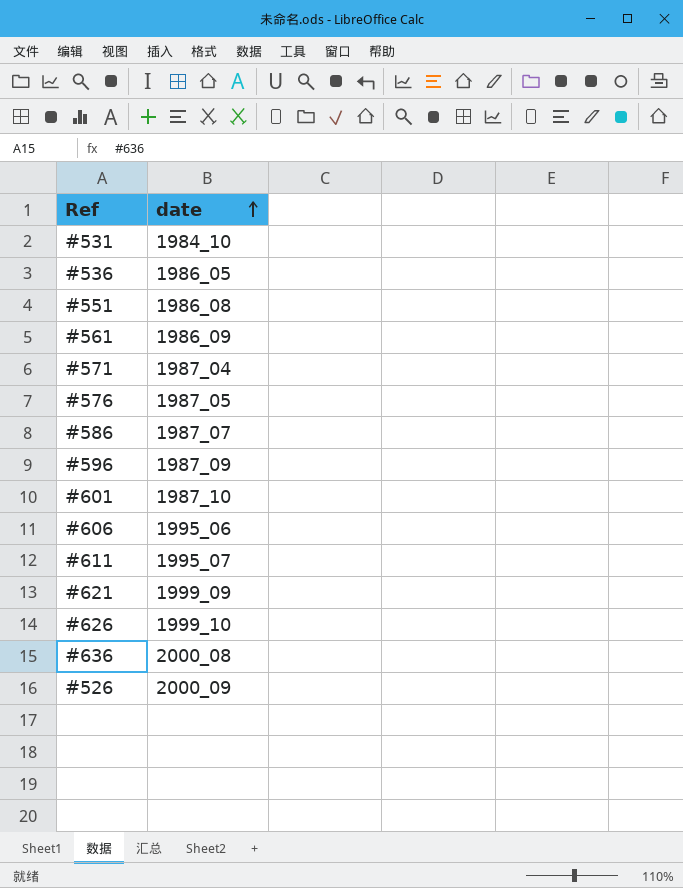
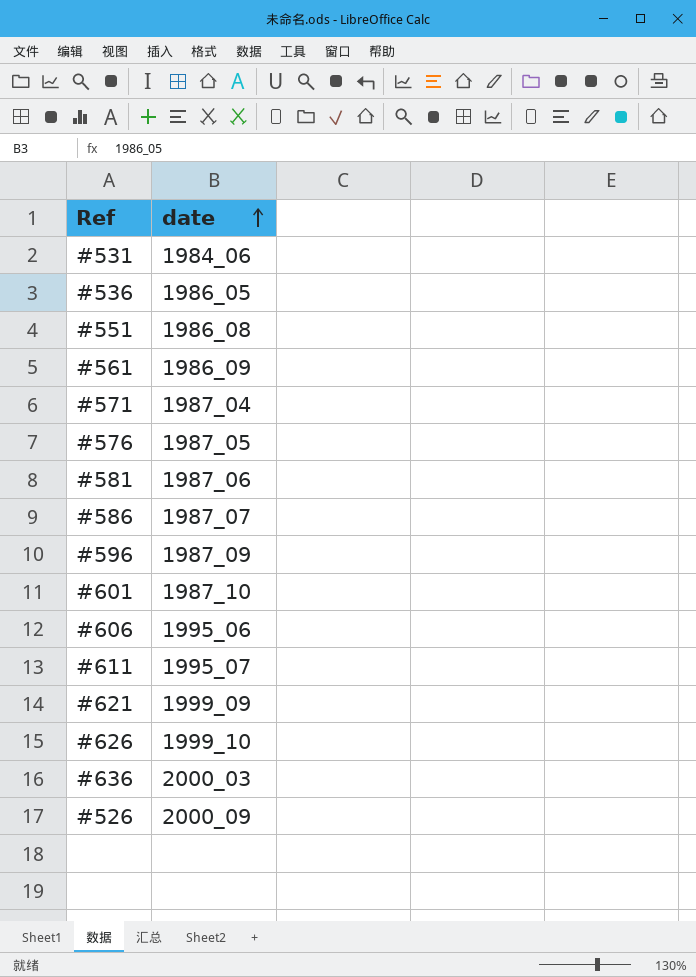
#531 | date: 1984_10 -> 1984_06
row #581: none -> 1987_06
#636 | date: 2000_08 -> 2000_03

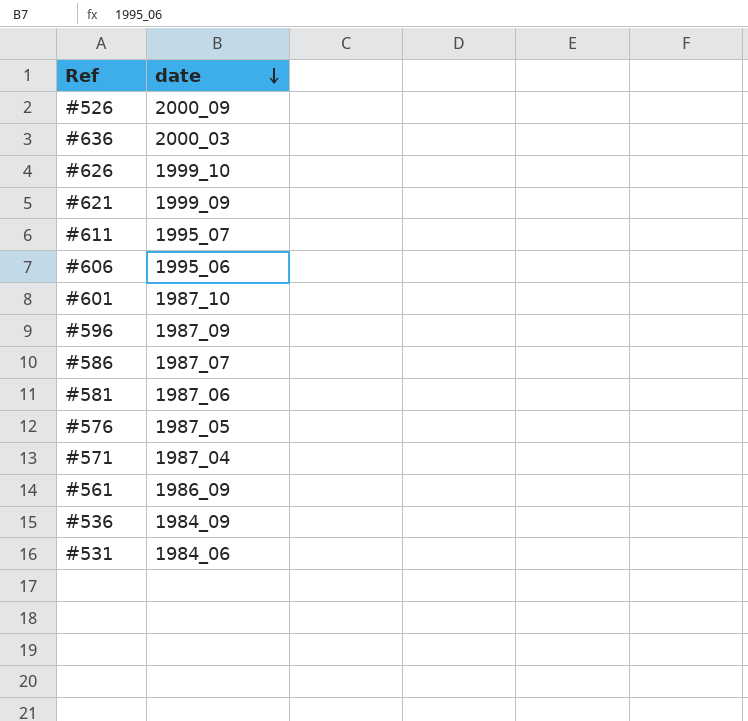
row order: date ascending -> date descending
row #551: 1986_08 -> none
#536 | date: 1986_05 -> 1984_09

